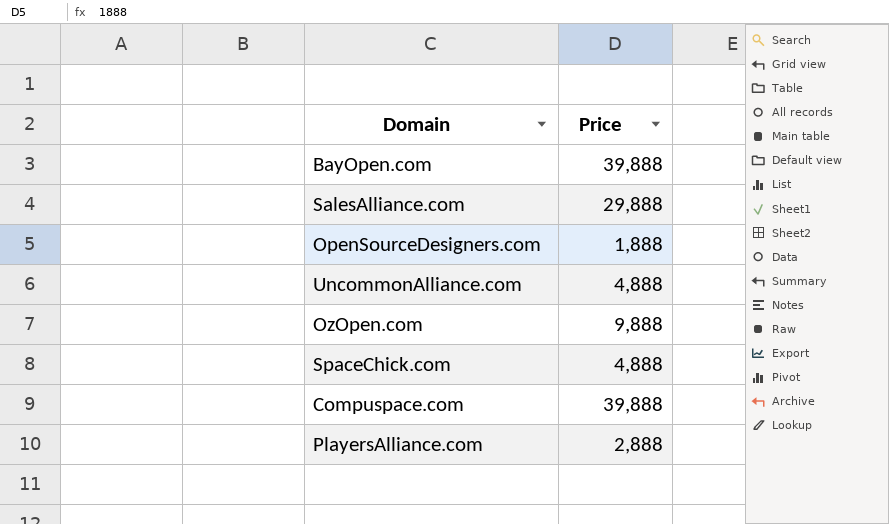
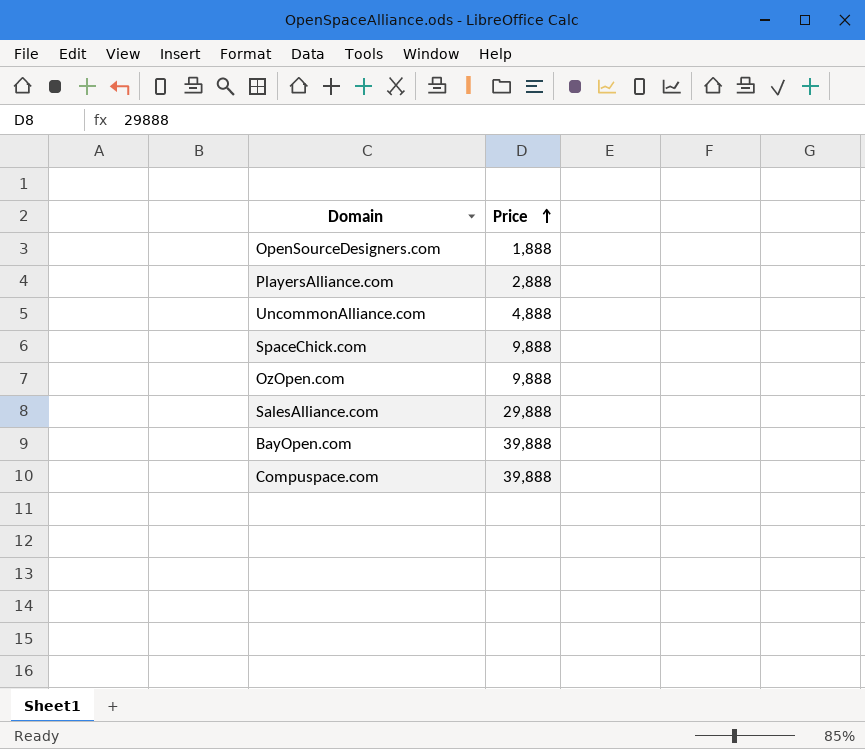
row order: none -> Price ascending
SpaceChick.com | Price: 4,888 -> 9,888

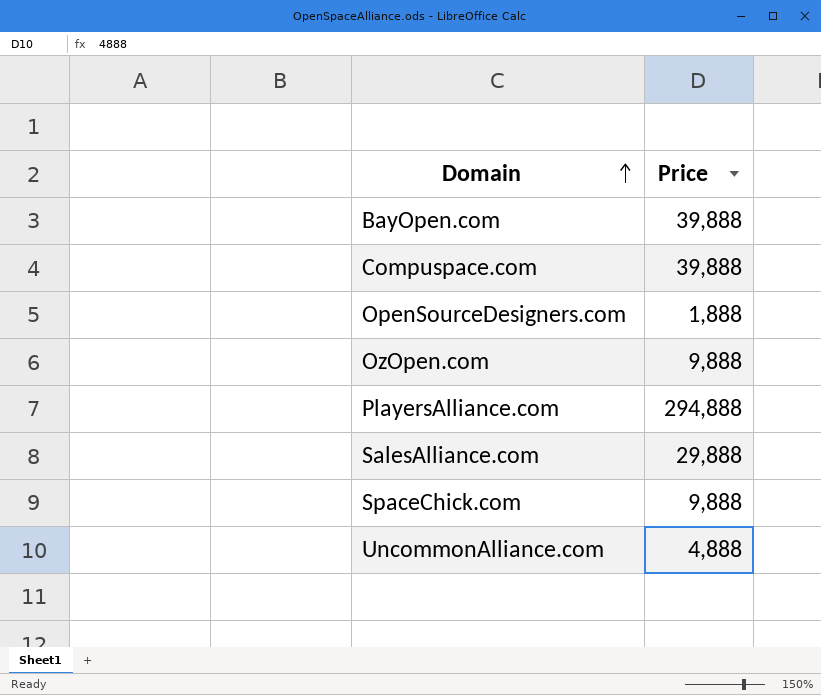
row order: Price ascending -> Domain ascending
PlayersAlliance.com | Price: 2,888 -> 294,888

